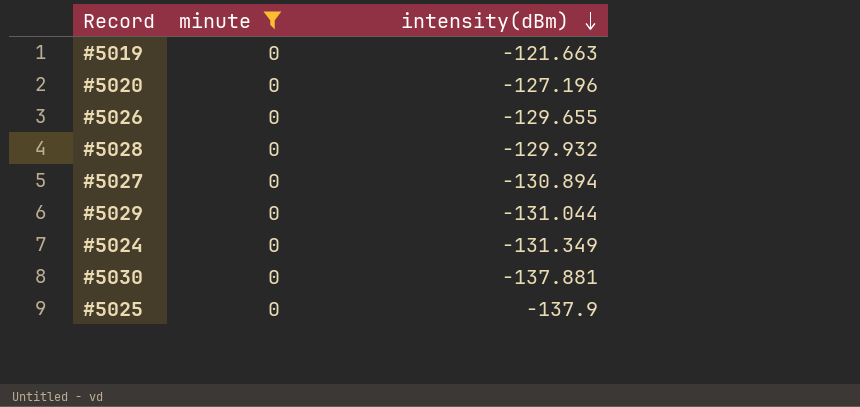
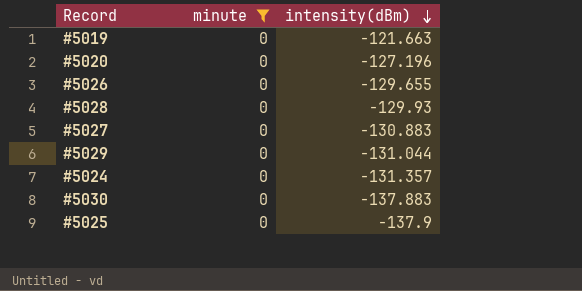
#5028 | intensity(dBm): -129.932 -> -129.93
#5027 | intensity(dBm): -130.894 -> -130.883
#5024 | intensity(dBm): -131.349 -> -131.357
#5030 | intensity(dBm): -137.881 -> -137.883

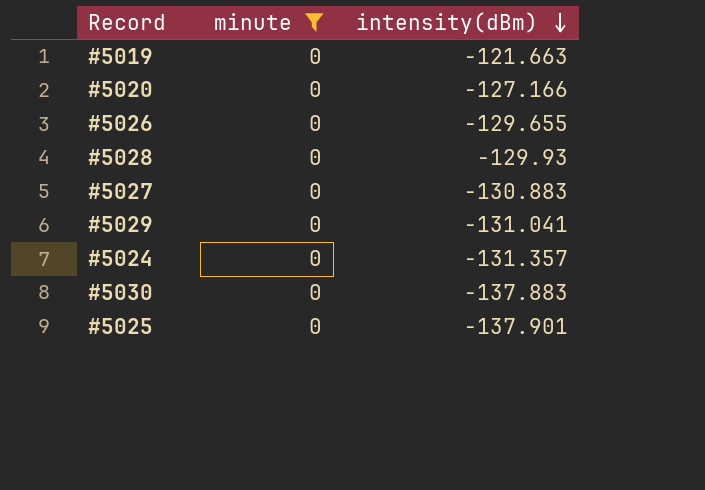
#5020 | intensity(dBm): -127.196 -> -127.166
#5029 | intensity(dBm): -131.044 -> -131.041
#5025 | intensity(dBm): -137.9 -> -137.901

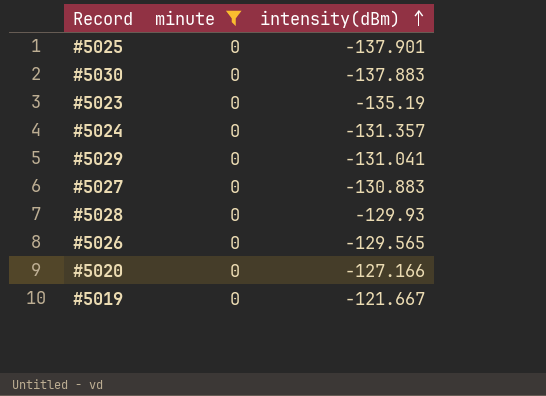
row order: intensity(dBm) descending -> intensity(dBm) ascending
row #5023: none -> 0 | -135.19
#5026 | intensity(dBm): -129.655 -> -129.565
#5019 | intensity(dBm): -121.663 -> -121.667

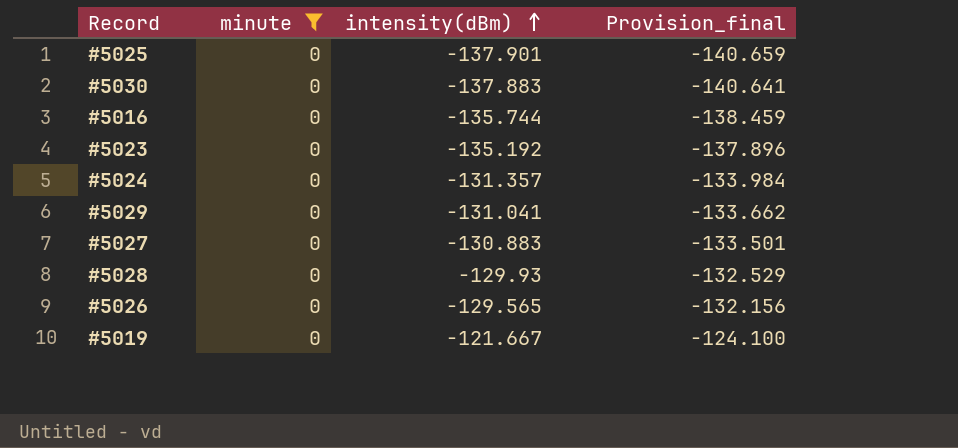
column Provision_final | formula: none -> [intensity(dBm)] * 1.02
row #5020: 0 | -127.166 -> none
row #5016: none -> 0 | -135.744 | -138.459
#5023 | intensity(dBm): -135.19 -> -135.192

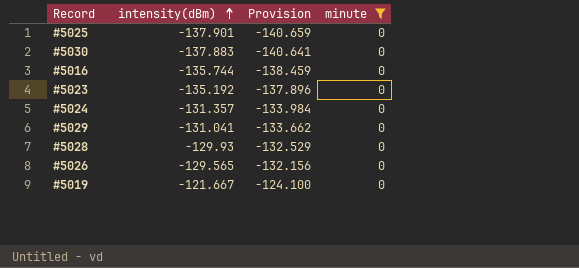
column name: Provision_final -> Provision
column minute | position: 2 -> 4
row #5027: 0 | -130.883 | -133.501 -> none

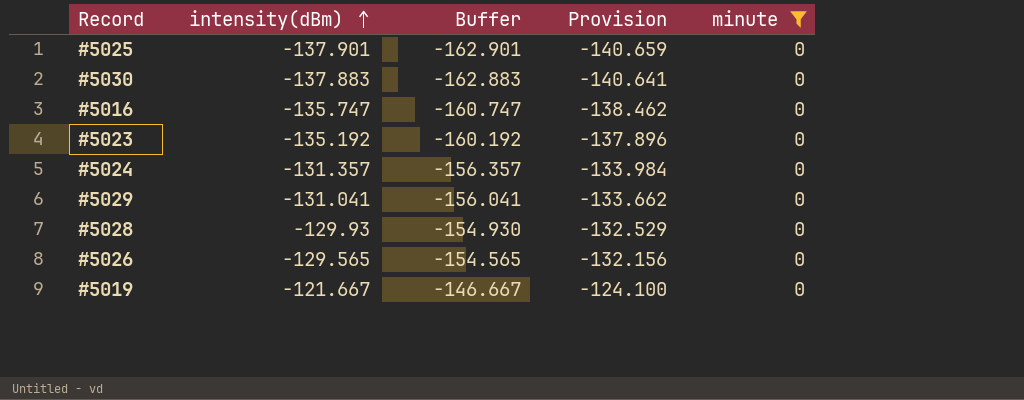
column Buffer | formula: none -> [intensity(dBm)] - 25
#5016 | intensity(dBm): -135.744 -> -135.747
#5016 | Provision: -138.459 -> -138.462

